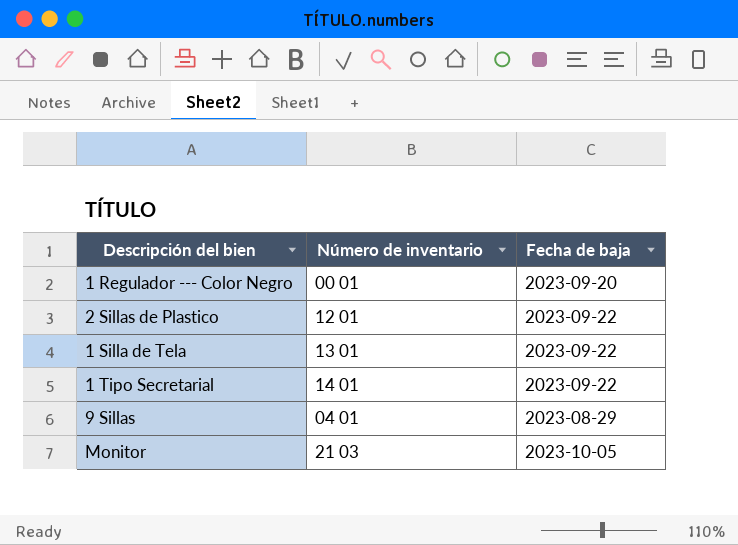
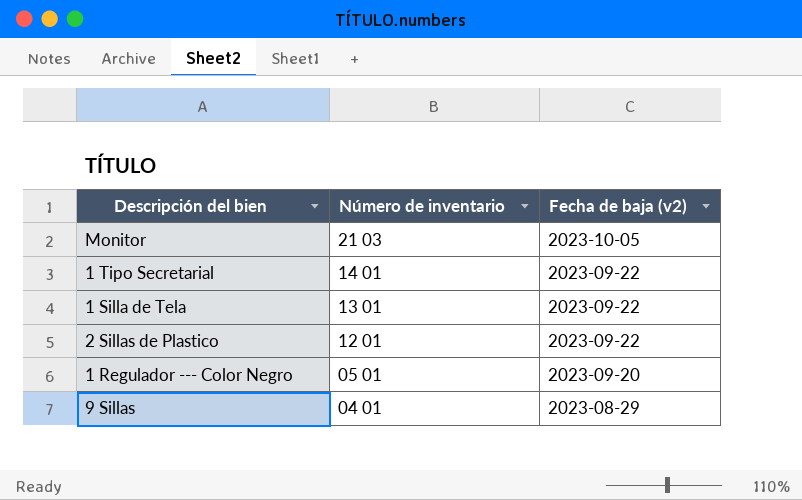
row order: none -> Número de inventario descending
column name: Fecha de baja -> Fecha de baja (v2)
1 Regulador --- Color Negro | Número de inventario: 00 01 -> 05 01

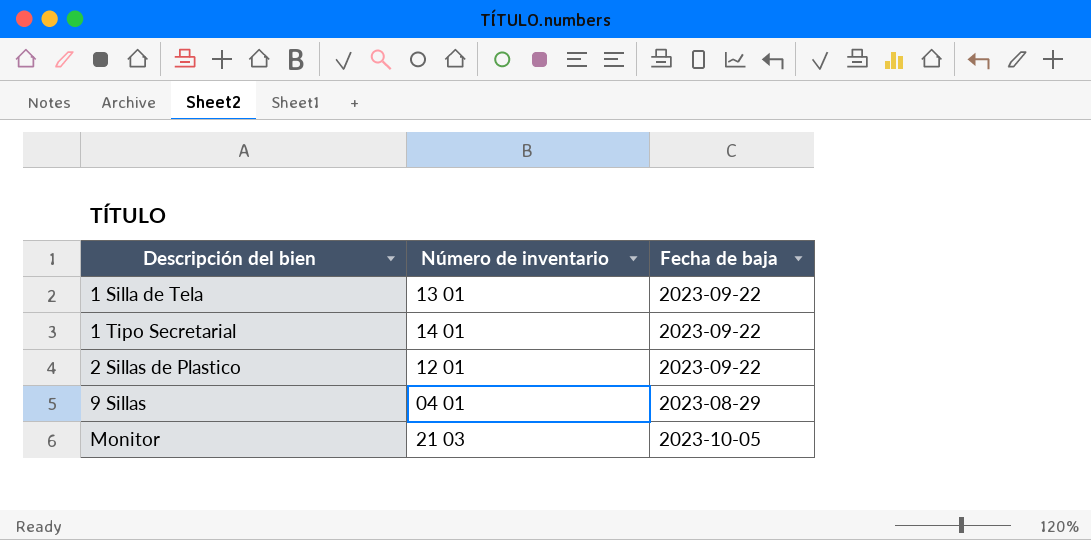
row order: Número de inventario descending -> Descripción del bien ascending
column name: Fecha de baja (v2) -> Fecha de baja
row 1 Regulador --- Color Negro: 05 01 | 2023-09-20 -> none

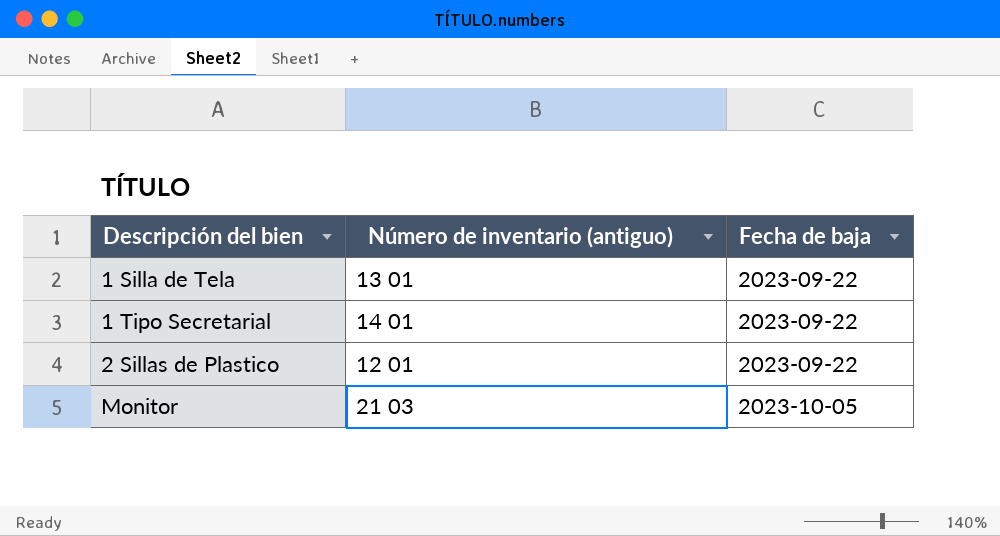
column name: Número de inventario -> Número de inventario (antiguo)
row 9 Sillas: 04 01 | 2023-08-29 -> none

